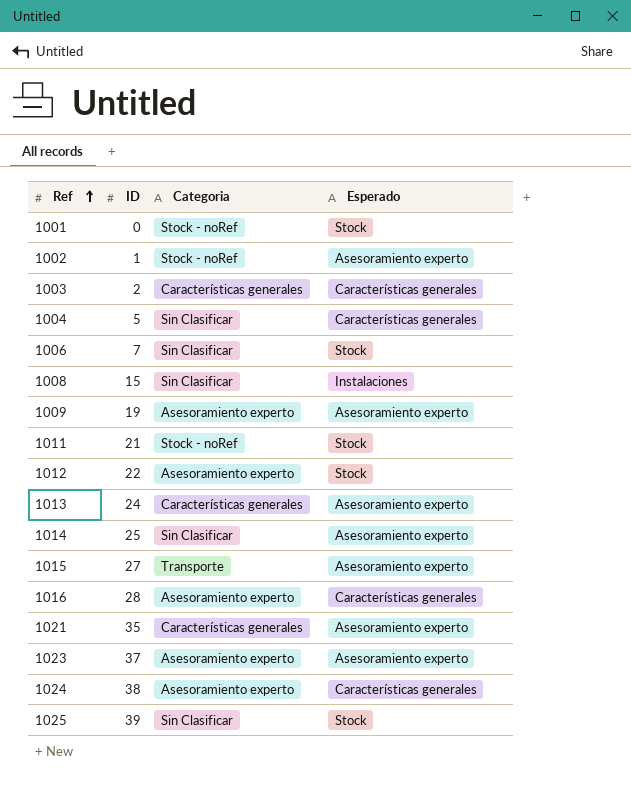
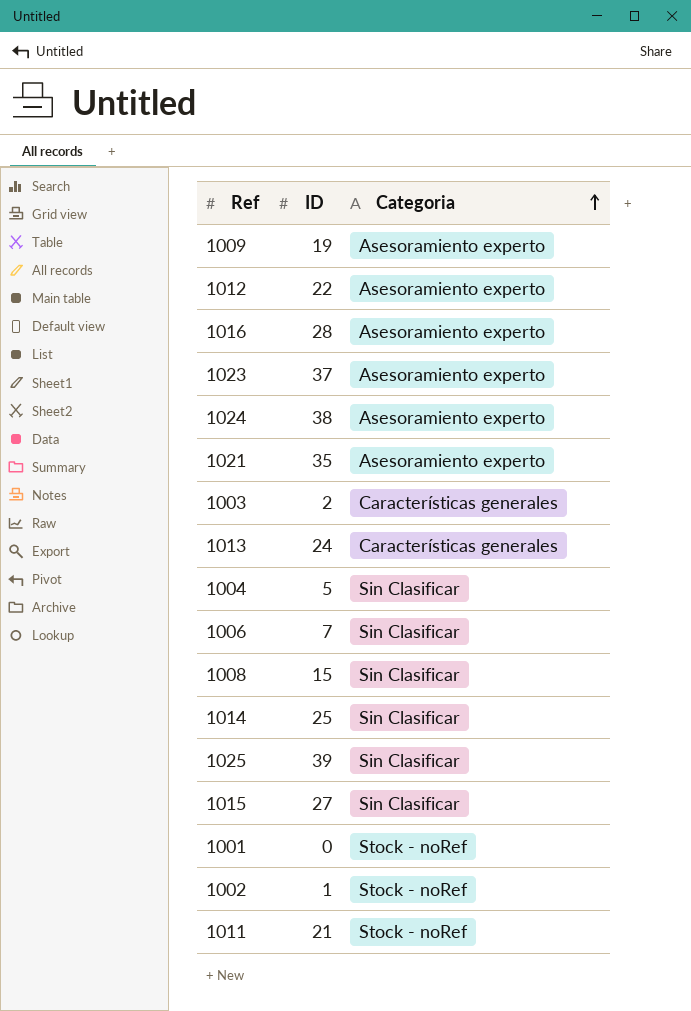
row order: Ref ascending -> Categoria ascending
column Esperado | position: 4 -> none
1021 | Categoria: Características generales -> Asesoramiento experto
1015 | Categoria: Transporte -> Sin Clasificar

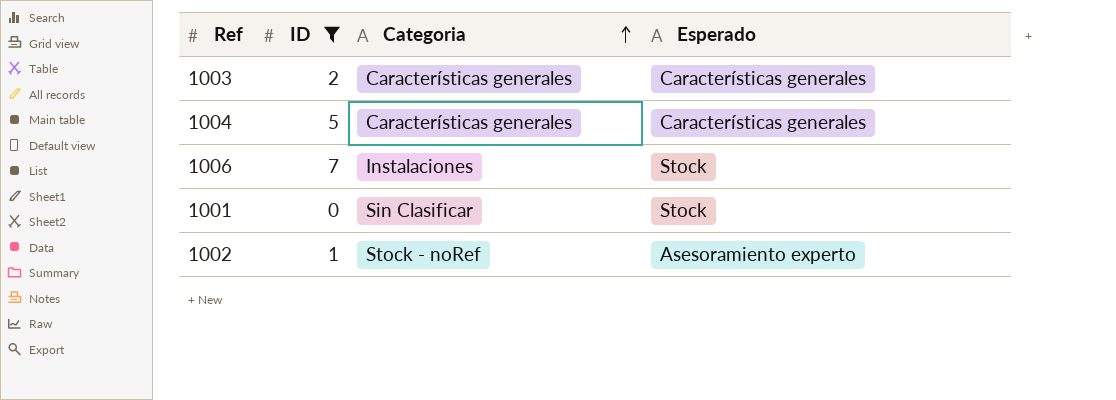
filter: none -> ID <= 7
column Esperado | position: none -> 4
1004 | Categoria: Sin Clasificar -> Características generales
1006 | Categoria: Sin Clasificar -> Instalaciones
1001 | Categoria: Stock - noRef -> Sin Clasificar

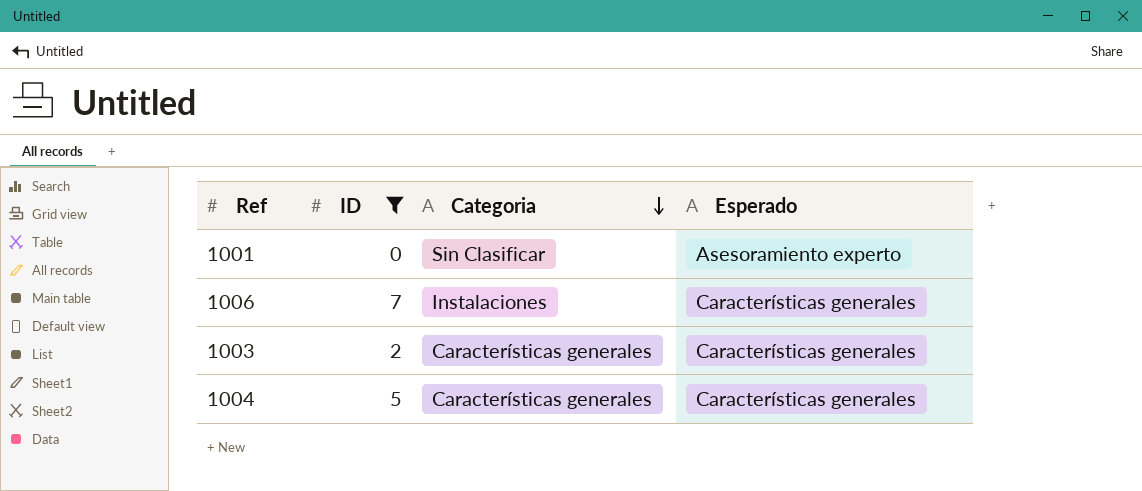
row order: Categoria ascending -> Categoria descending
row 1002: 1 | Stock - noRef | Asesoramiento experto -> none
1001 | Esperado: Stock -> Asesoramiento experto
1006 | Esperado: Stock -> Características generales

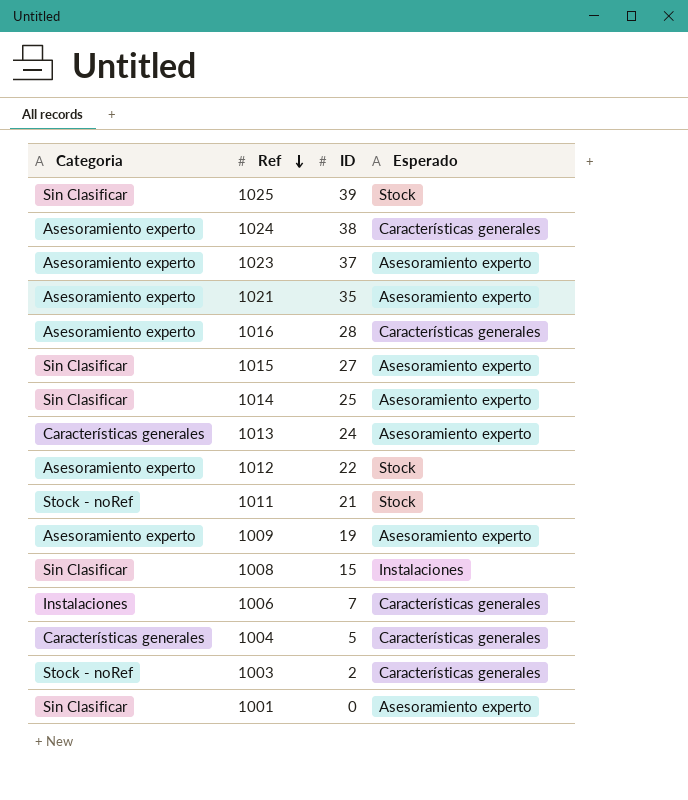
filter: ID <= 7 -> none
row order: Categoria descending -> Ref descending
column Categoria | position: 3 -> 1
1003 | Categoria: Características generales -> Stock - noRef

